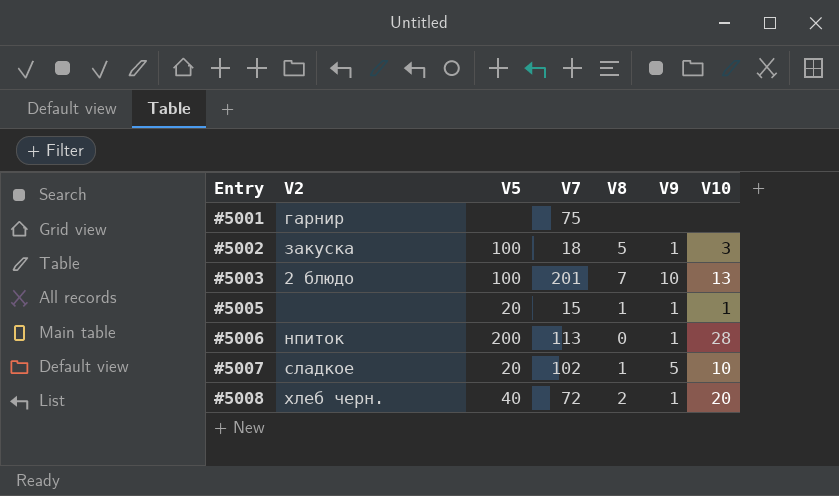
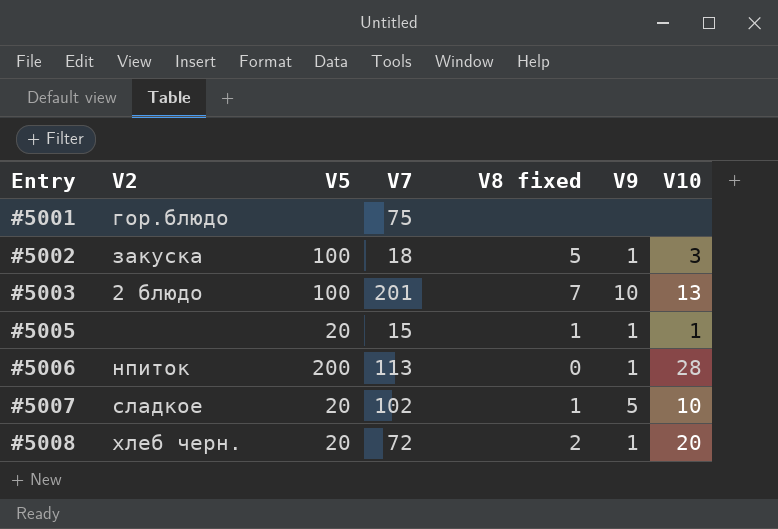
column name: V8 -> V8 fixed
#5001 | V2: гарнир -> гор.блюдо
#5008 | V5: 40 -> 20

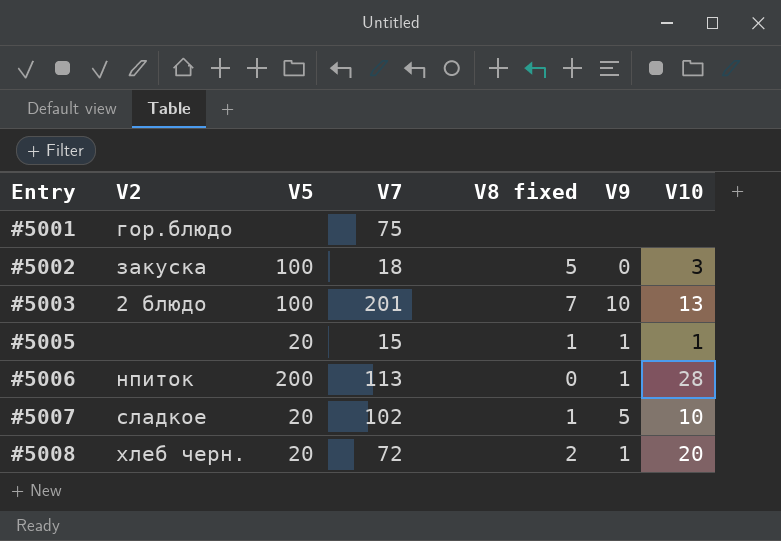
#5002 | V9: 1 -> 0

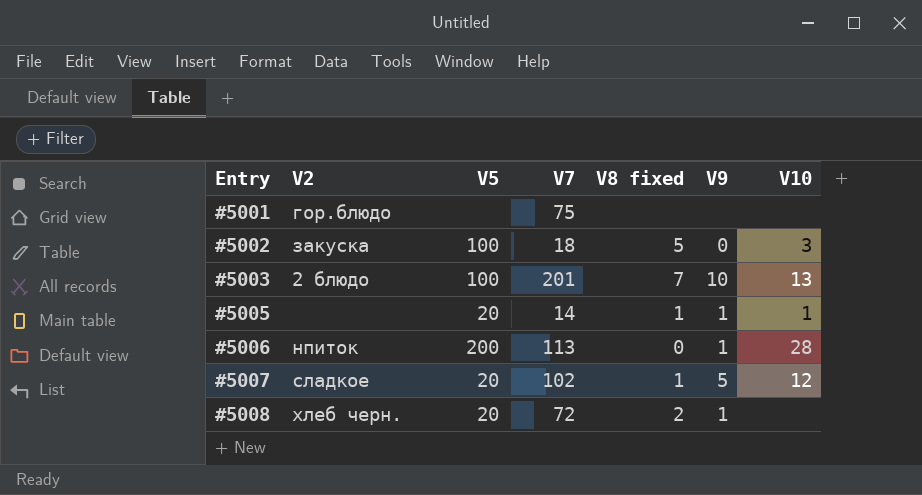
#5005 | V7: 15 -> 14
#5007 | V10: 10 -> 12
#5008 | V10: 20 -> none

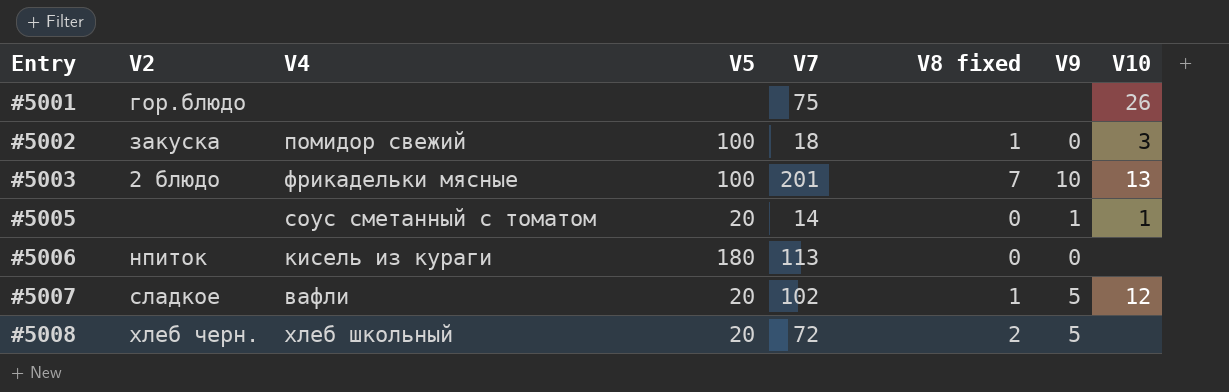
column V4 | position: none -> 3
#5001 | V10: none -> 26
#5002 | V8 fixed: 5 -> 1
#5005 | V8 fixed: 1 -> 0
#5006 | V5: 200 -> 180
#5006 | V9: 1 -> 0
#5006 | V10: 28 -> none
#5008 | V9: 1 -> 5

